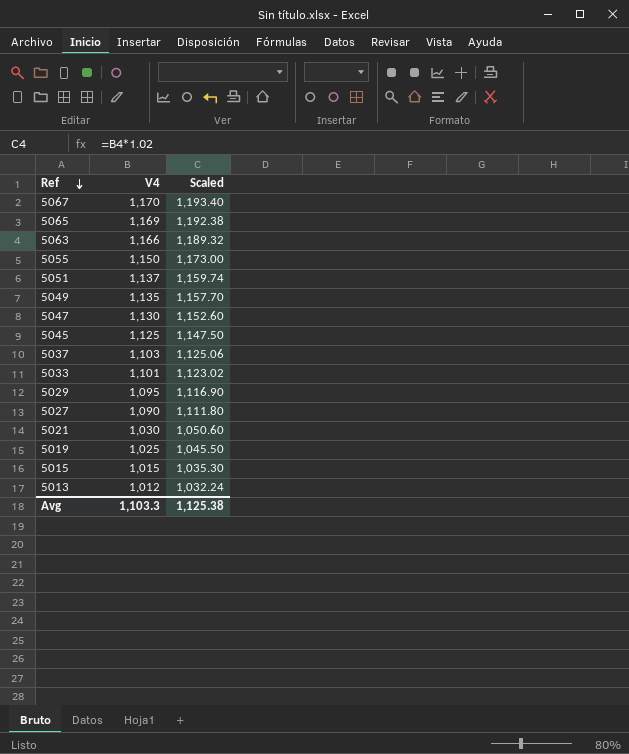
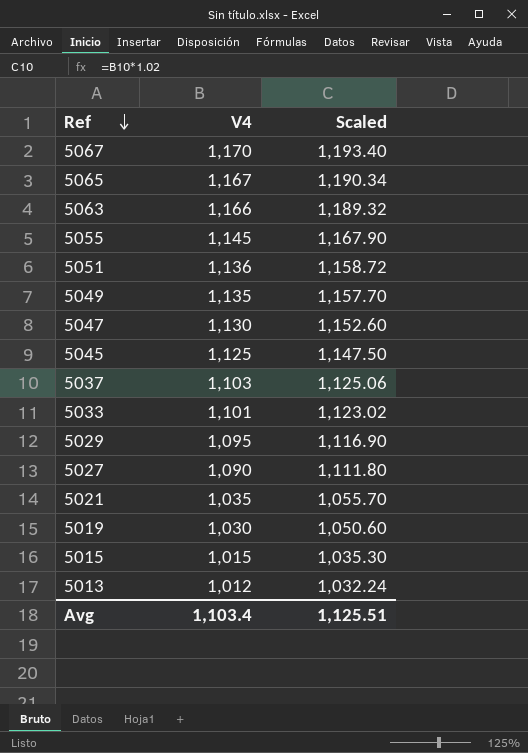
5065 | V4: 1,169 -> 1,167
5065 | Scaled: 1,192.38 -> 1,190.34
5055 | V4: 1,150 -> 1,145
5055 | Scaled: 1,173.00 -> 1,167.90
5051 | V4: 1,137 -> 1,136
5051 | Scaled: 1,159.74 -> 1,158.72
5021 | V4: 1,030 -> 1,035
5021 | Scaled: 1,050.60 -> 1,055.70
5019 | V4: 1,025 -> 1,030
5019 | Scaled: 1,045.50 -> 1,050.60
Avg | V4: 1,103.3 -> 1,103.4
Avg | Scaled: 1,125.38 -> 1,125.51

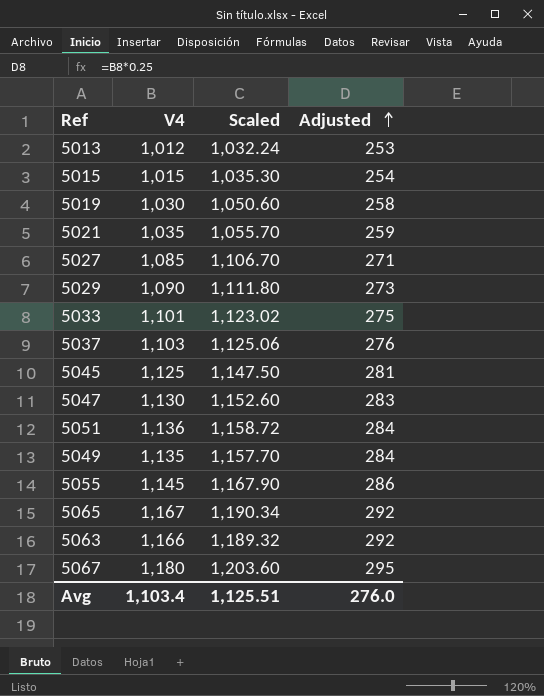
row order: Ref descending -> Adjusted ascending
column Adjusted | formula: none -> [V4] * 0.25
5027 | V4: 1,090 -> 1,085
5027 | Scaled: 1,111.80 -> 1,106.70
5029 | V4: 1,095 -> 1,090
5029 | Scaled: 1,116.90 -> 1,111.80
5067 | V4: 1,170 -> 1,180
5067 | Scaled: 1,193.40 -> 1,203.60

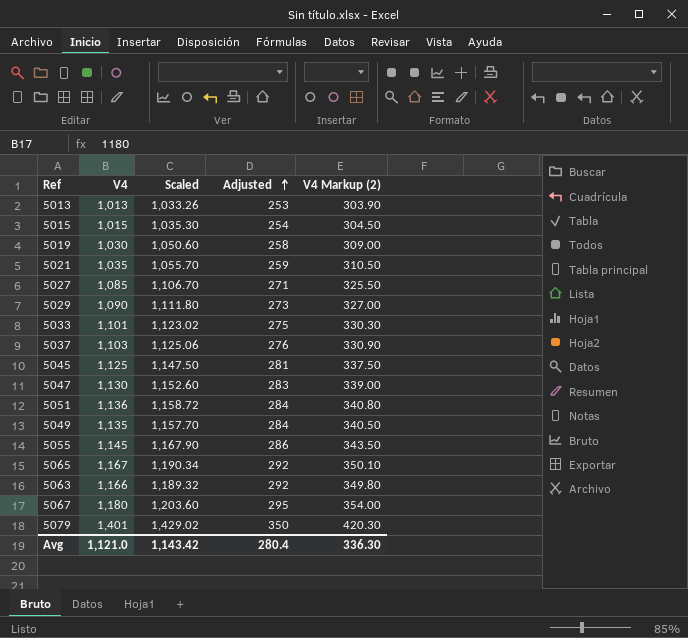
column V4 Markup (2) | formula: none -> [V4] * 0.3
5013 | V4: 1,012 -> 1,013
5013 | Scaled: 1,032.24 -> 1,033.26
row 5079: none -> 1,401 | 1,429.02 | 350 | 420.30
Avg | V4: 1,103.4 -> 1,121.0
Avg | Scaled: 1,125.51 -> 1,143.42
Avg | Adjusted: 276.0 -> 280.4

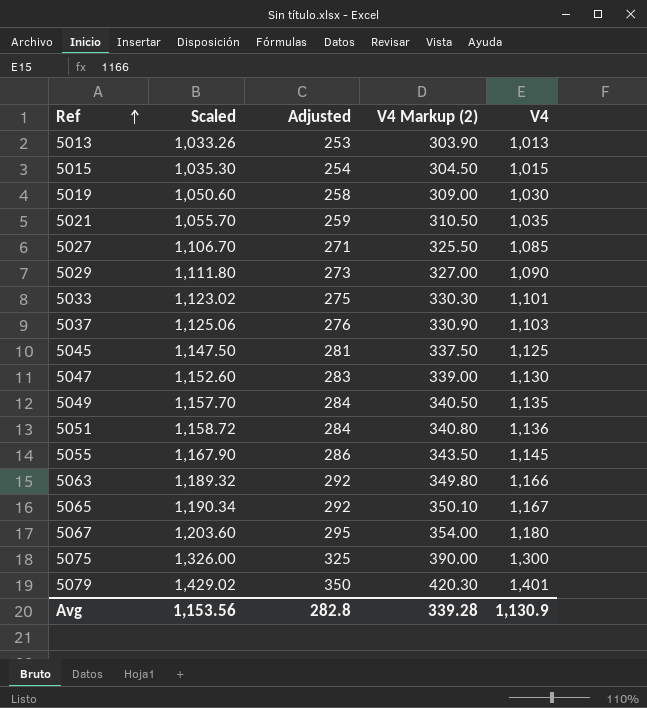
row order: Adjusted ascending -> Ref ascending
column V4 | position: 2 -> 5
row 5075: none -> 1,326.00 | 325 | 390.00 | 1,300
Avg | Scaled: 1,143.42 -> 1,153.56
Avg | Adjusted: 280.4 -> 282.8
Avg | V4 Markup (2): 336.30 -> 339.28
Avg | V4: 1,121.0 -> 1,130.9

